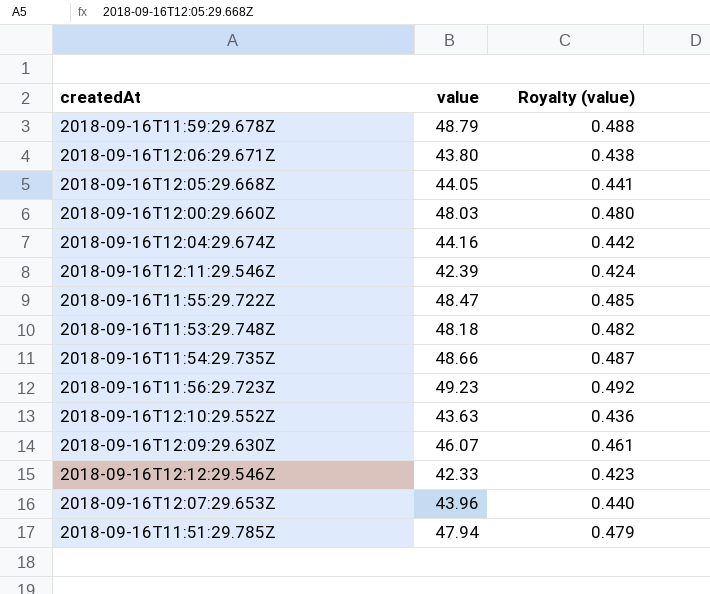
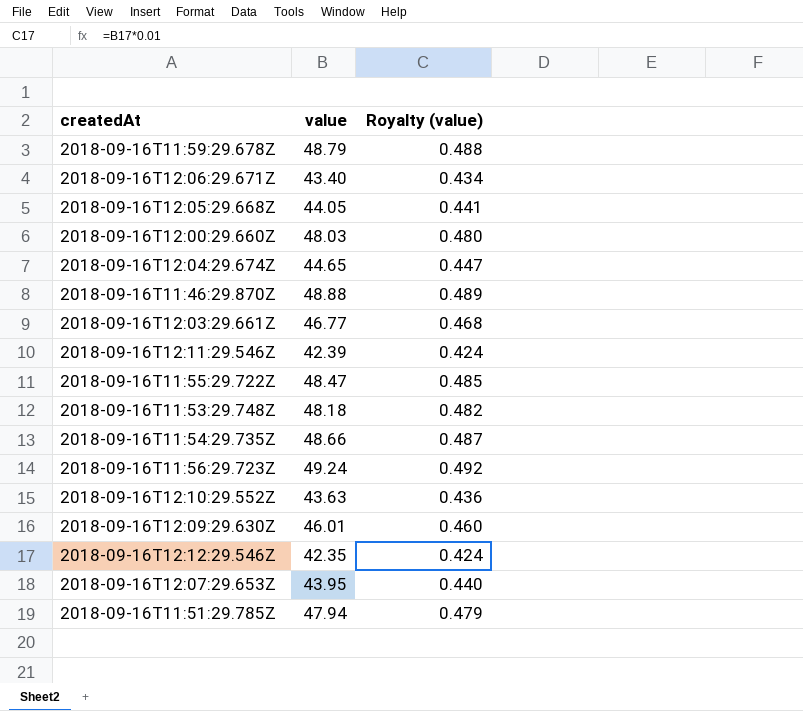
2018-09-16T12:06:29.671Z | value: 43.80 -> 43.40
2018-09-16T12:06:29.671Z | Royalty (value): 0.438 -> 0.434
2018-09-16T12:04:29.674Z | value: 44.16 -> 44.65
2018-09-16T12:04:29.674Z | Royalty (value): 0.442 -> 0.447
row 2018-09-16T11:46:29.870Z: none -> 48.88 | 0.489
row 2018-09-16T12:03:29.661Z: none -> 46.77 | 0.468
2018-09-16T11:56:29.723Z | value: 49.23 -> 49.24
2018-09-16T12:09:29.630Z | value: 46.07 -> 46.01
2018-09-16T12:09:29.630Z | Royalty (value): 0.461 -> 0.460
2018-09-16T12:12:29.546Z | value: 42.33 -> 42.35
2018-09-16T12:12:29.546Z | Royalty (value): 0.423 -> 0.424
2018-09-16T12:07:29.653Z | value: 43.96 -> 43.95

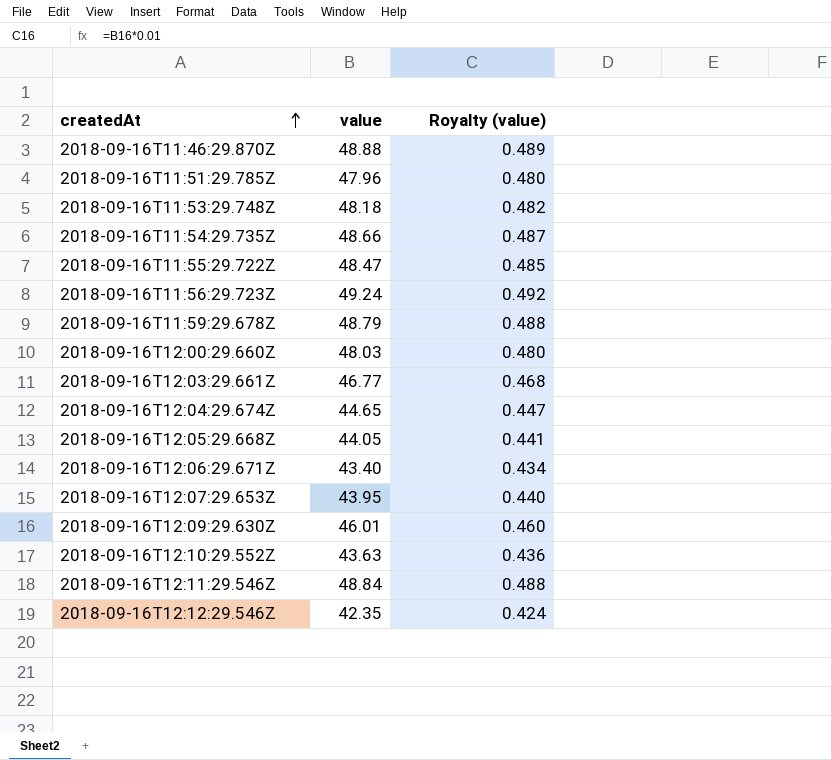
row order: none -> createdAt ascending
2018-09-16T11:51:29.785Z | value: 47.94 -> 47.96
2018-09-16T11:51:29.785Z | Royalty (value): 0.479 -> 0.480
2018-09-16T12:11:29.546Z | value: 42.39 -> 48.84
2018-09-16T12:11:29.546Z | Royalty (value): 0.424 -> 0.488

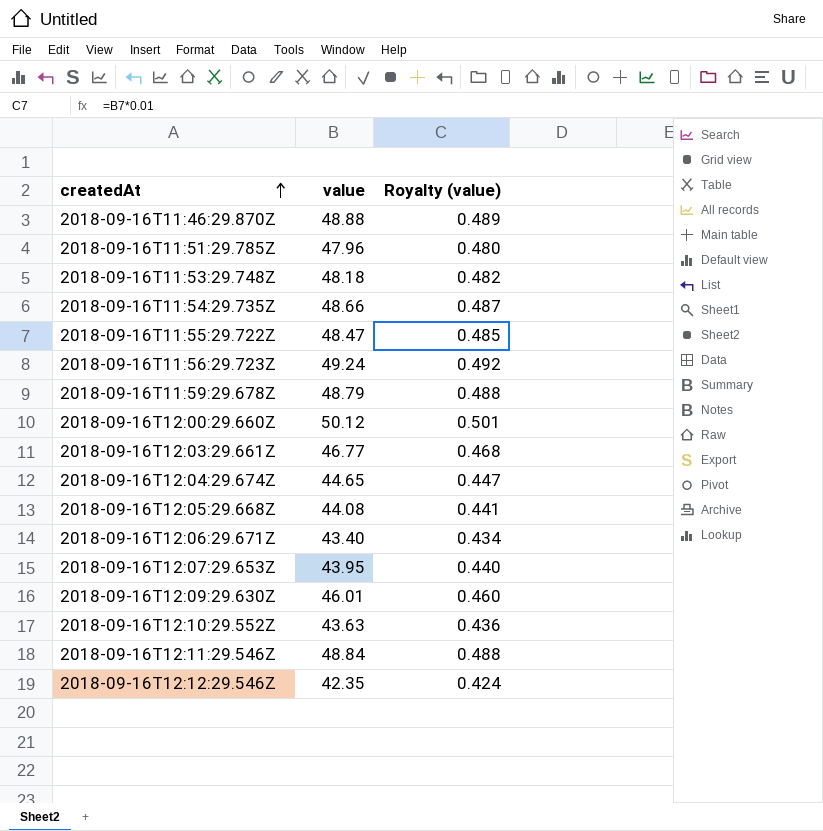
2018-09-16T12:00:29.660Z | value: 48.03 -> 50.12
2018-09-16T12:00:29.660Z | Royalty (value): 0.480 -> 0.501
2018-09-16T12:05:29.668Z | value: 44.05 -> 44.08

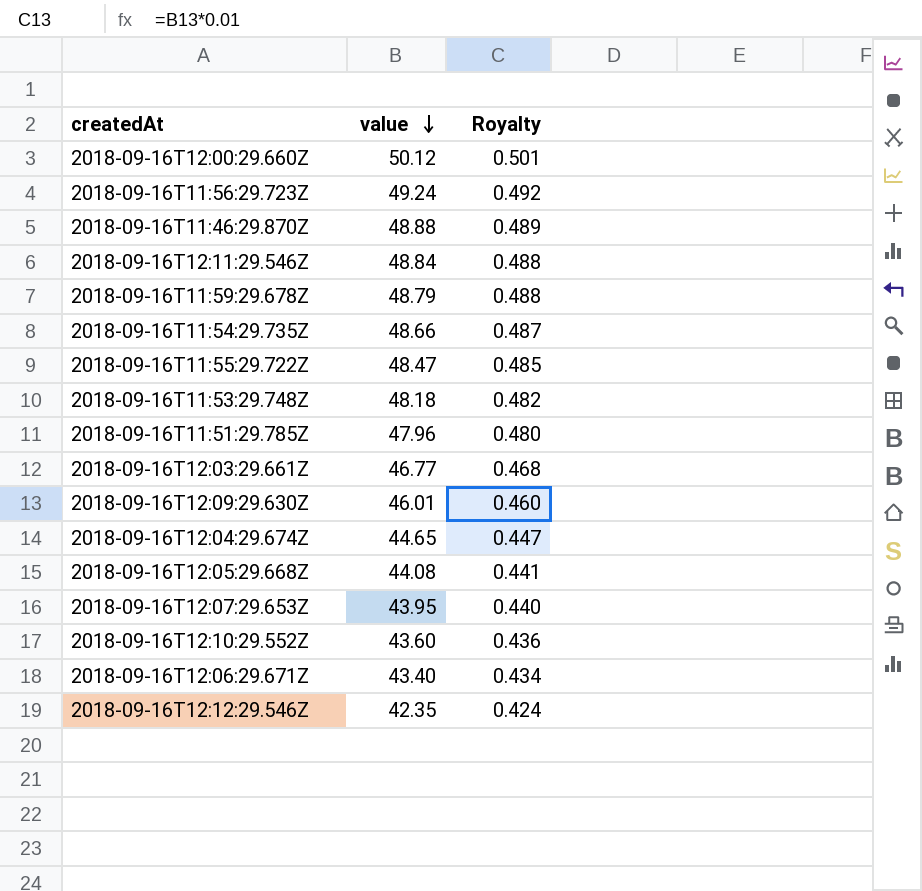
row order: createdAt ascending -> value descending
column name: Royalty (value) -> Royalty
2018-09-16T12:10:29.552Z | value: 43.63 -> 43.60

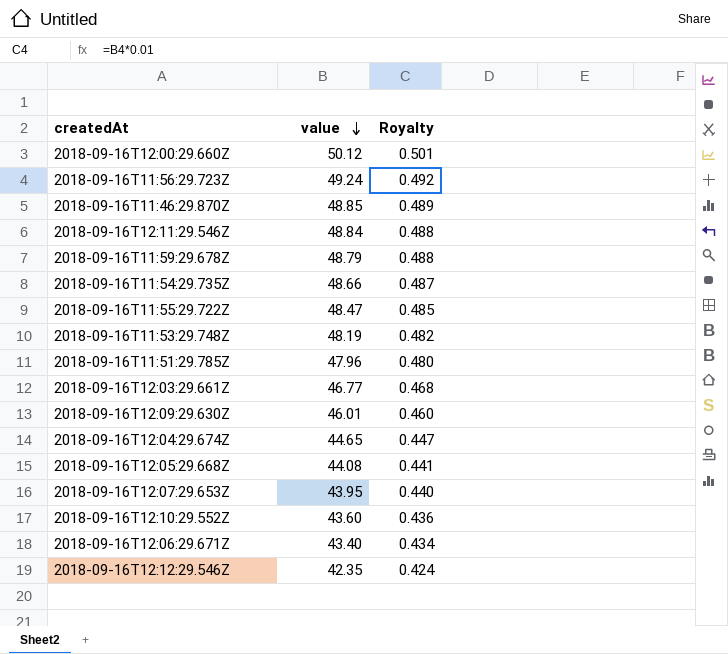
2018-09-16T11:46:29.870Z | value: 48.88 -> 48.85
2018-09-16T11:53:29.748Z | value: 48.18 -> 48.19

